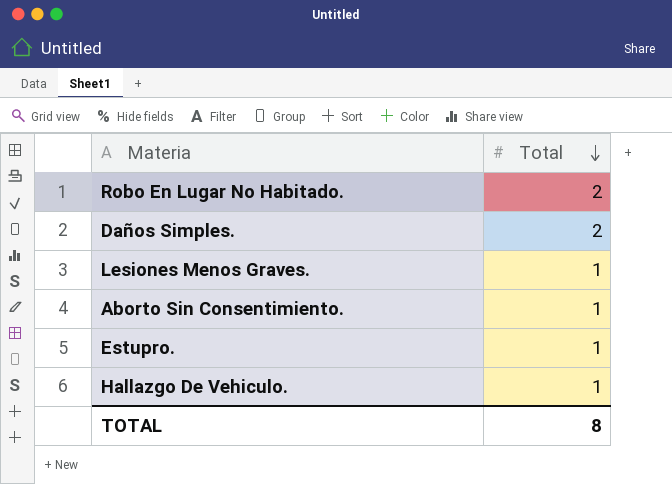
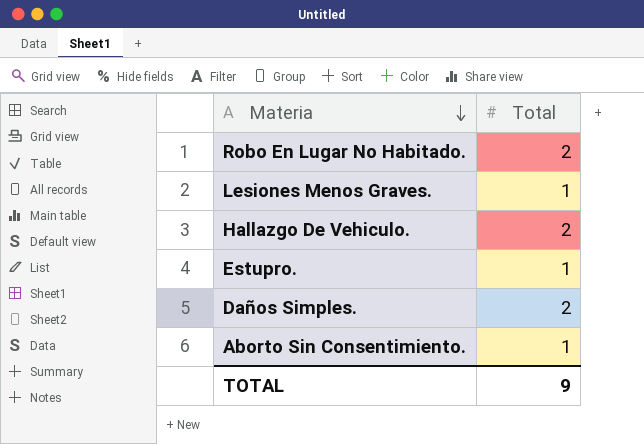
row order: Total descending -> Materia descending
Hallazgo De Vehiculo. | Total: 1 -> 2
TOTAL | Total: 8 -> 9

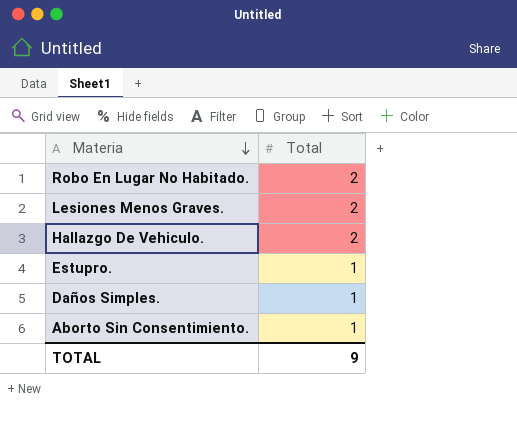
Lesiones Menos Graves. | Total: 1 -> 2
Daños Simples. | Total: 2 -> 1

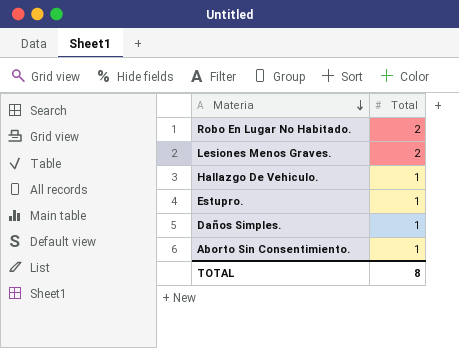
Hallazgo De Vehiculo. | Total: 2 -> 1
TOTAL | Total: 9 -> 8

